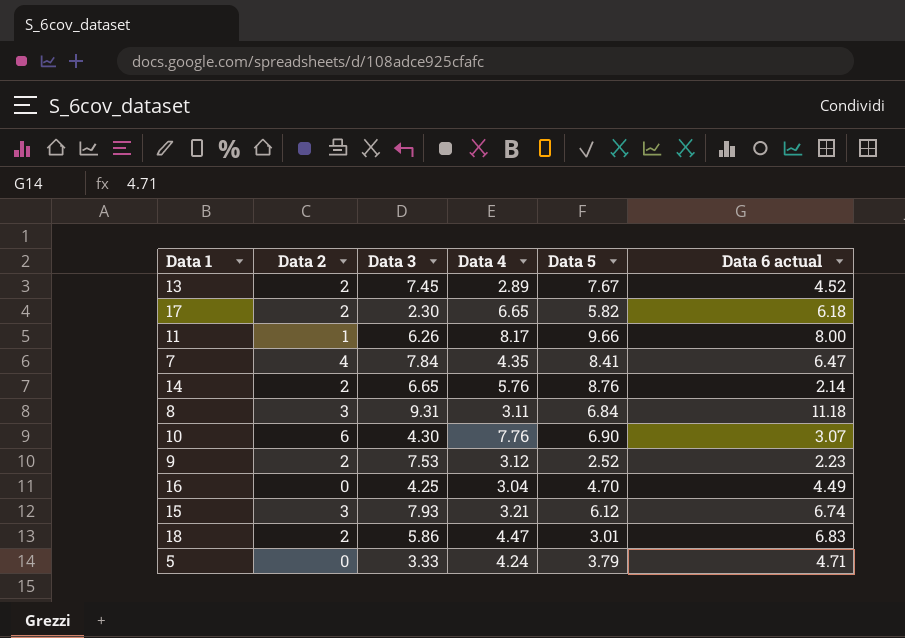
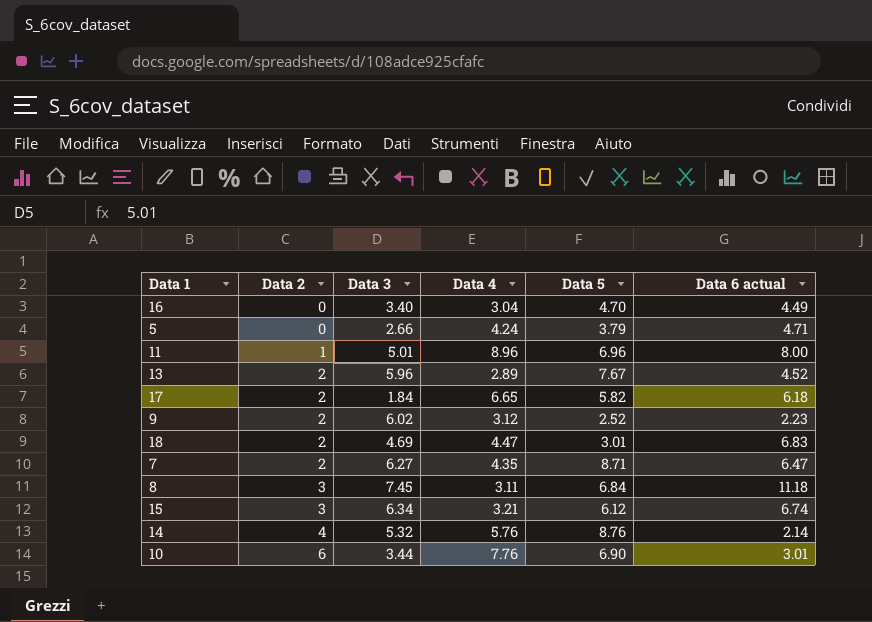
row order: none -> Data 2 ascending
16 | Data 3: 4.25 -> 3.40
5 | Data 3: 3.33 -> 2.66
11 | Data 3: 6.26 -> 5.01
11 | Data 4: 8.17 -> 8.96
11 | Data 5: 9.66 -> 6.96
13 | Data 3: 7.45 -> 5.96
17 | Data 3: 2.30 -> 1.84
9 | Data 3: 7.53 -> 6.02
18 | Data 3: 5.86 -> 4.69
7 | Data 2: 4 -> 2
7 | Data 3: 7.84 -> 6.27
7 | Data 5: 8.41 -> 8.71
8 | Data 3: 9.31 -> 7.45
15 | Data 3: 7.93 -> 6.34
14 | Data 2: 2 -> 4
14 | Data 3: 6.65 -> 5.32
10 | Data 3: 4.30 -> 3.44
10 | Data 6 actual: 3.07 -> 3.01

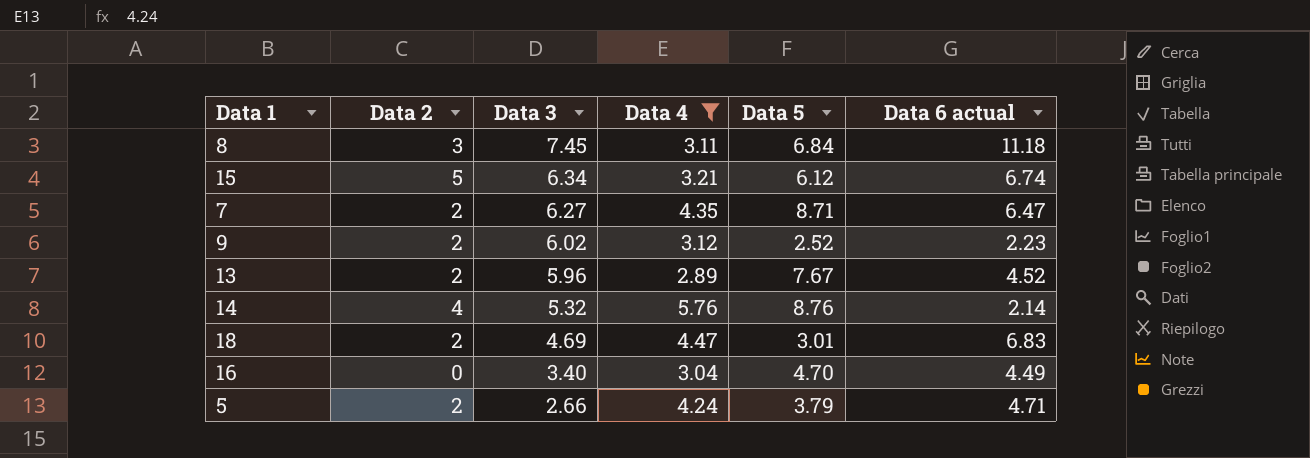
filter: none -> Data 4 <= 5.76
row order: Data 2 ascending -> Data 3 descending
15 | Data 2: 3 -> 5
5 | Data 2: 0 -> 2

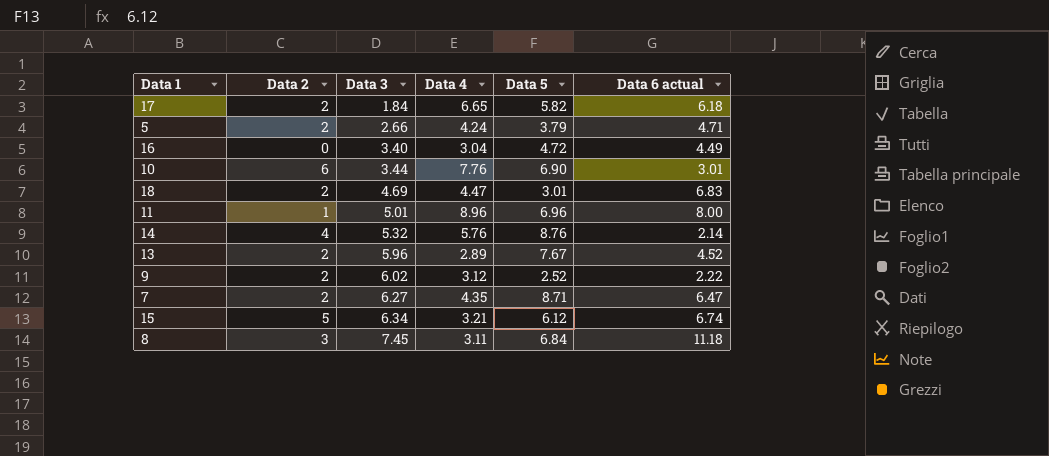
filter: Data 4 <= 5.76 -> none
row order: Data 3 descending -> Data 3 ascending
16 | Data 5: 4.70 -> 4.72
9 | Data 6 actual: 2.23 -> 2.22

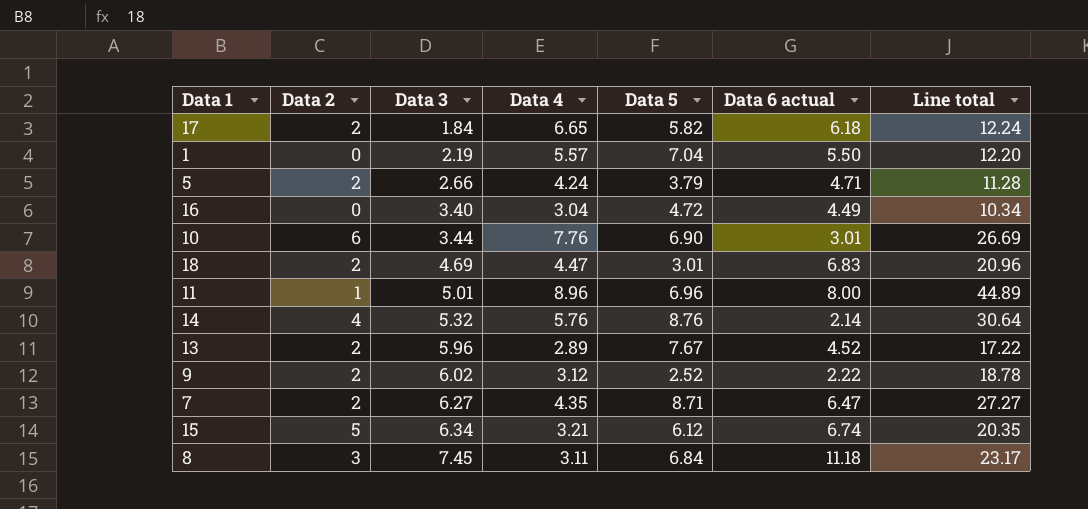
column Line total | formula: none -> [Data 3] * [Data 4]
row 1: none -> 0 | 2.19 | 5.57 | 7.04 | 5.50 | 12.20

